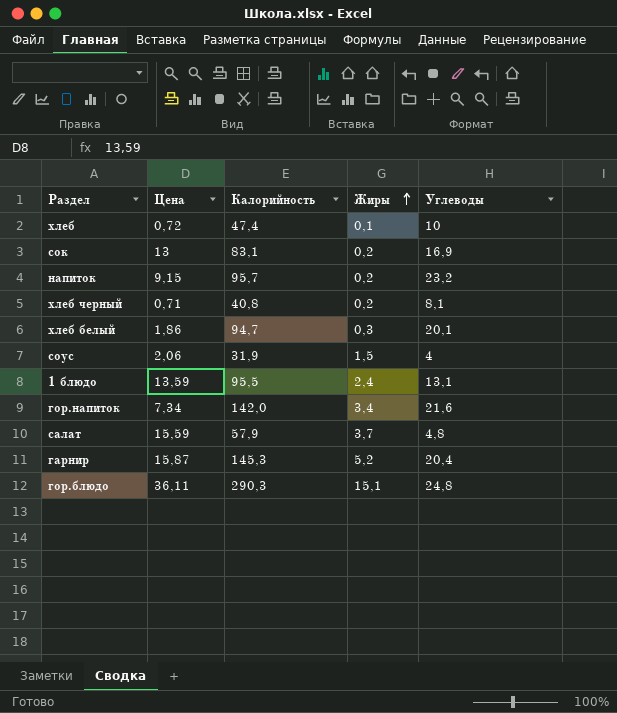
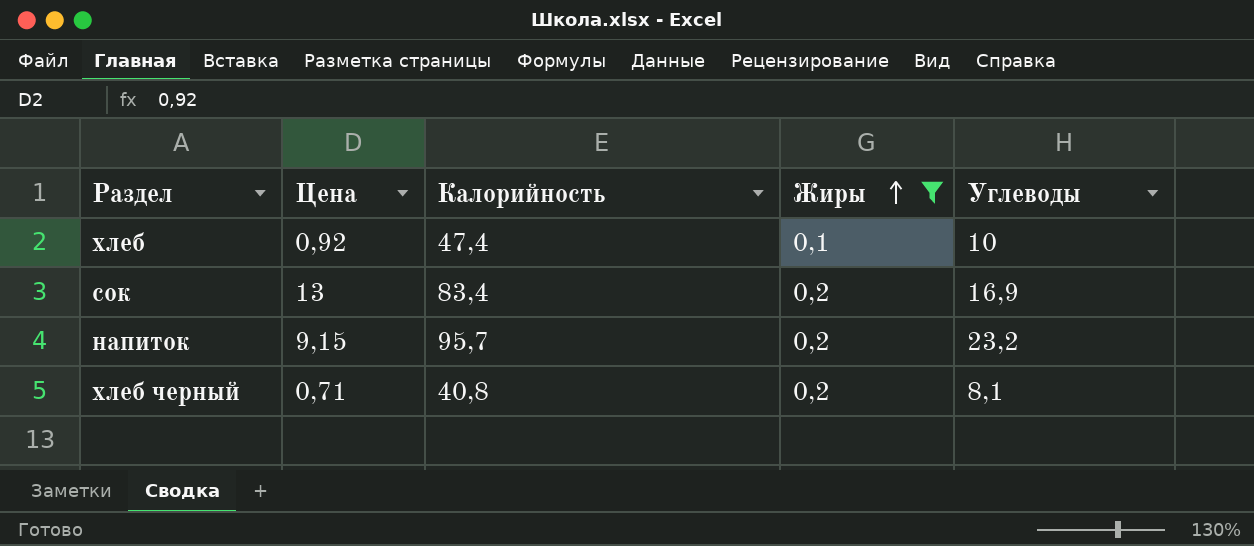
filter: none -> Жиры <= 0,2
хлеб | Цена: 0,72 -> 0,92
сок | Калорийность: 83,1 -> 83,4

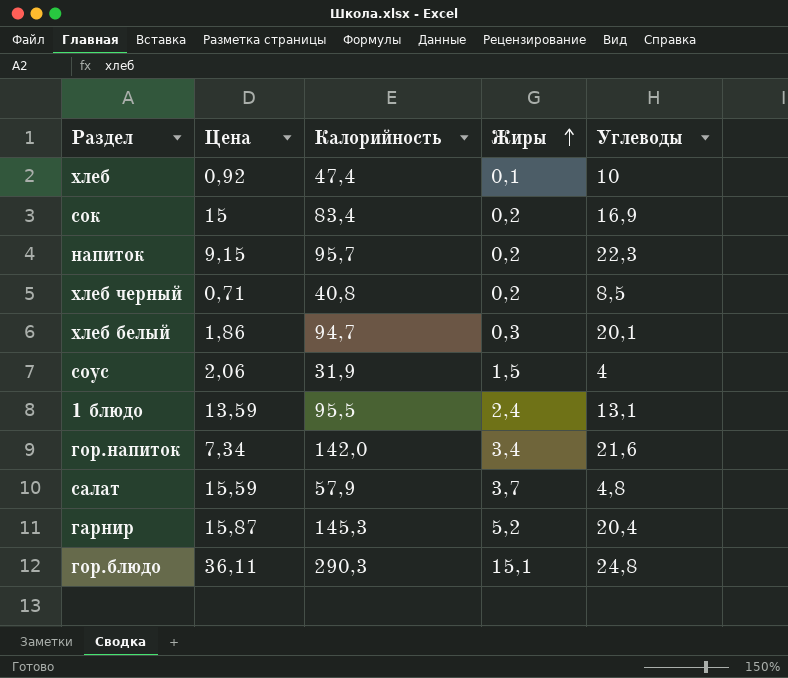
filter: Жиры <= 0,2 -> none
сок | Цена: 13 -> 15
напиток | Углеводы: 23,2 -> 22,3
хлеб черный | Углеводы: 8,1 -> 8,5

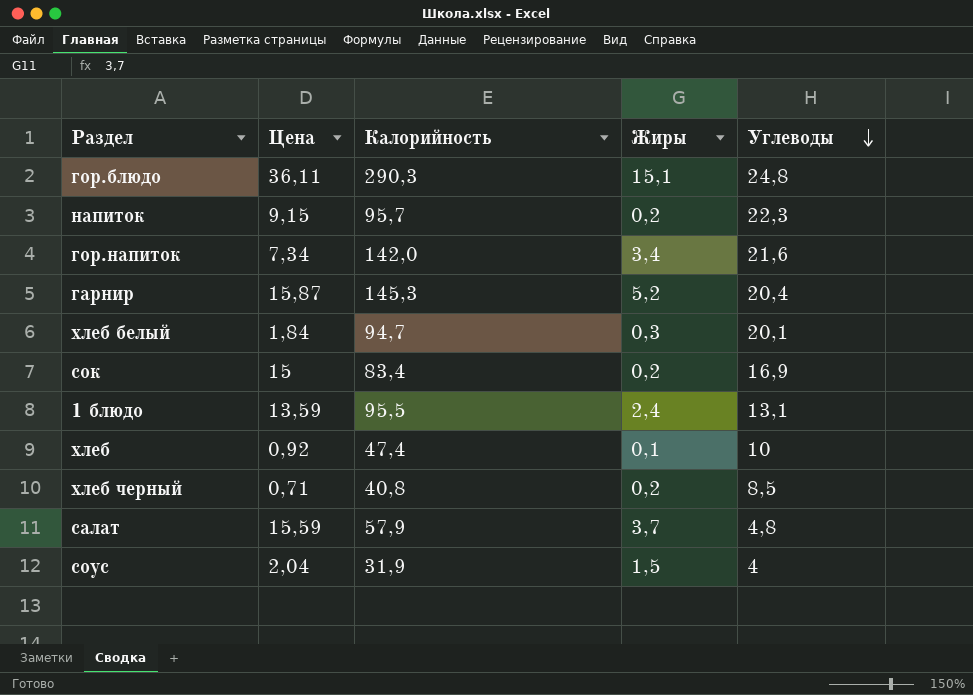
row order: Жиры ascending -> Углеводы descending
хлеб белый | Цена: 1,86 -> 1,84
соус | Цена: 2,06 -> 2,04

